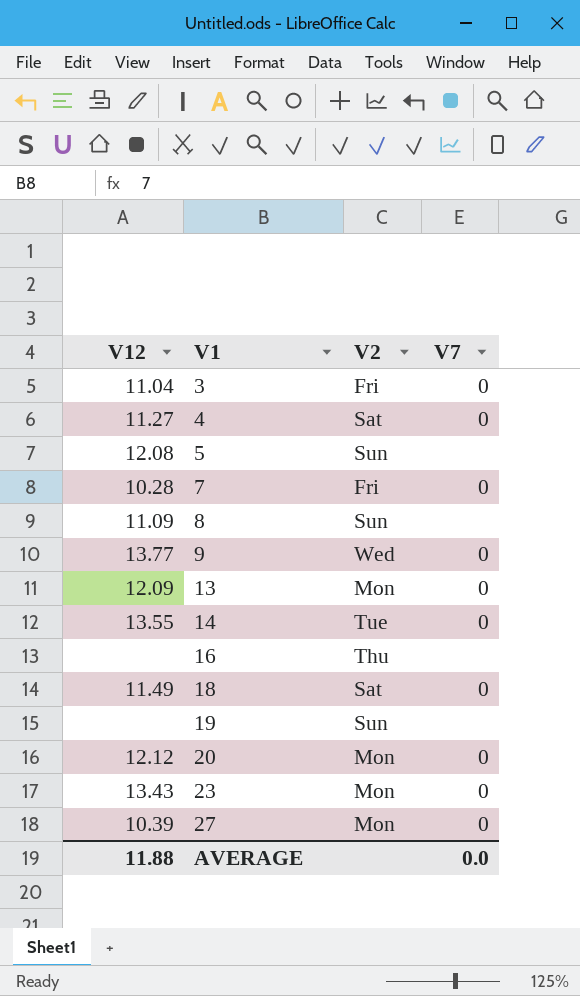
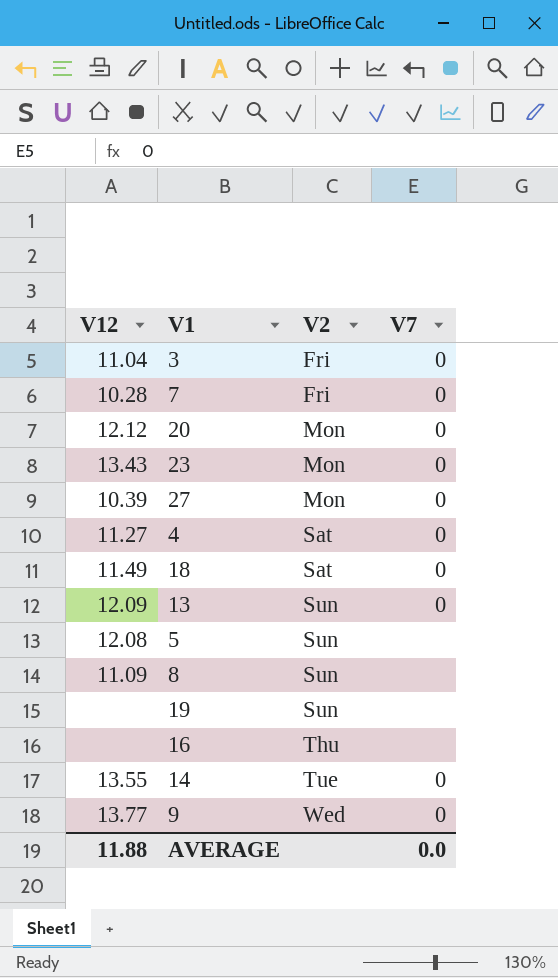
row order: V1 ascending -> V2 ascending
13 | V2: Mon -> Sun

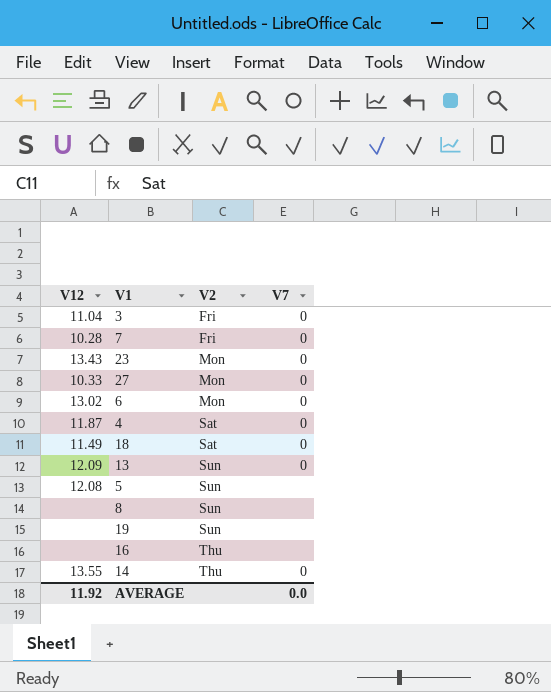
row 20: 12.12 | Mon | 0 -> none
row 9: 13.77 | Wed | 0 -> none
27 | V12: 10.39 -> 10.33
row 6: none -> 13.02 | Mon | 0
4 | V12: 11.27 -> 11.87
8 | V12: 11.09 -> none
14 | V2: Tue -> Thu
AVERAGE | V12: 11.88 -> 11.92

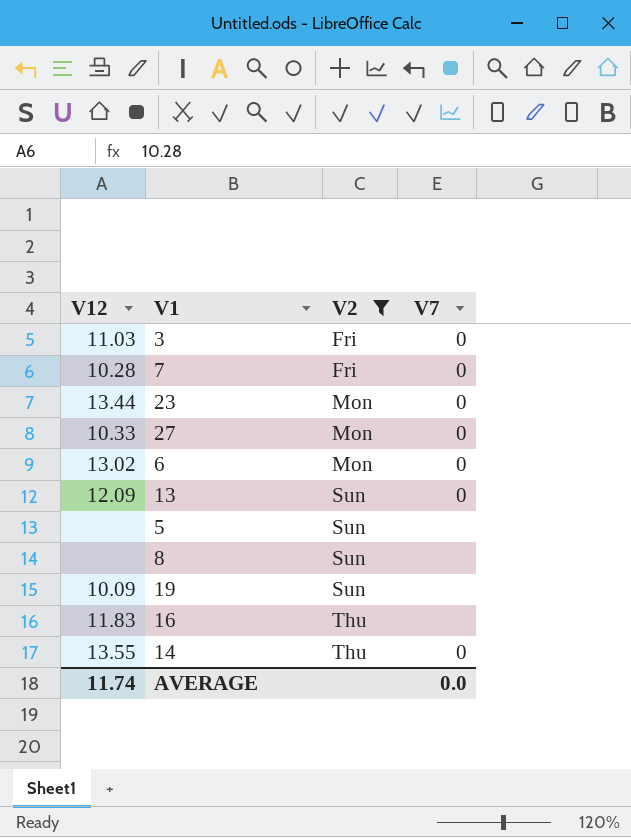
filter: none -> V2 != Sat
3 | V12: 11.04 -> 11.03
23 | V12: 13.43 -> 13.44
5 | V12: 12.08 -> none
19 | V12: none -> 10.09
16 | V12: none -> 11.83
AVERAGE | V12: 11.92 -> 11.74

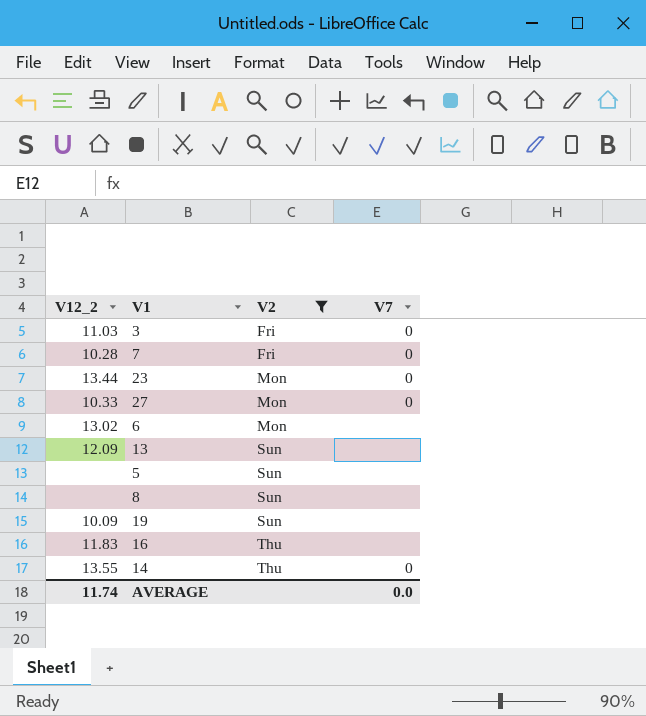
column name: V12 -> V12_2
6 | V7: 0 -> none
13 | V7: 0 -> none

